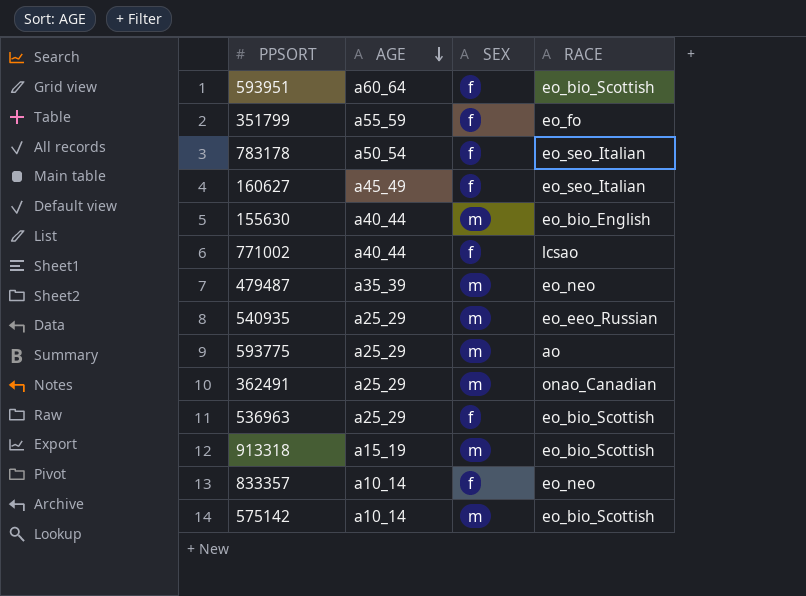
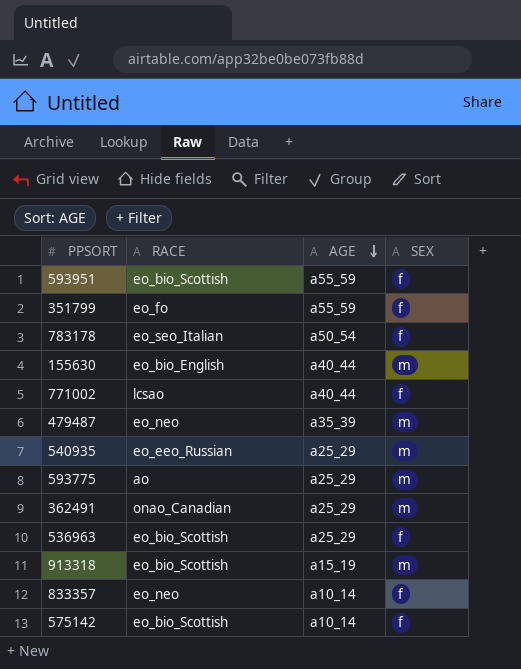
column RACE | position: 4 -> 2
row 160627: a45_49 | f | eo_seo_Italian -> none
593951 | AGE: a60_64 -> a55_59
575142 | SEX: m -> f

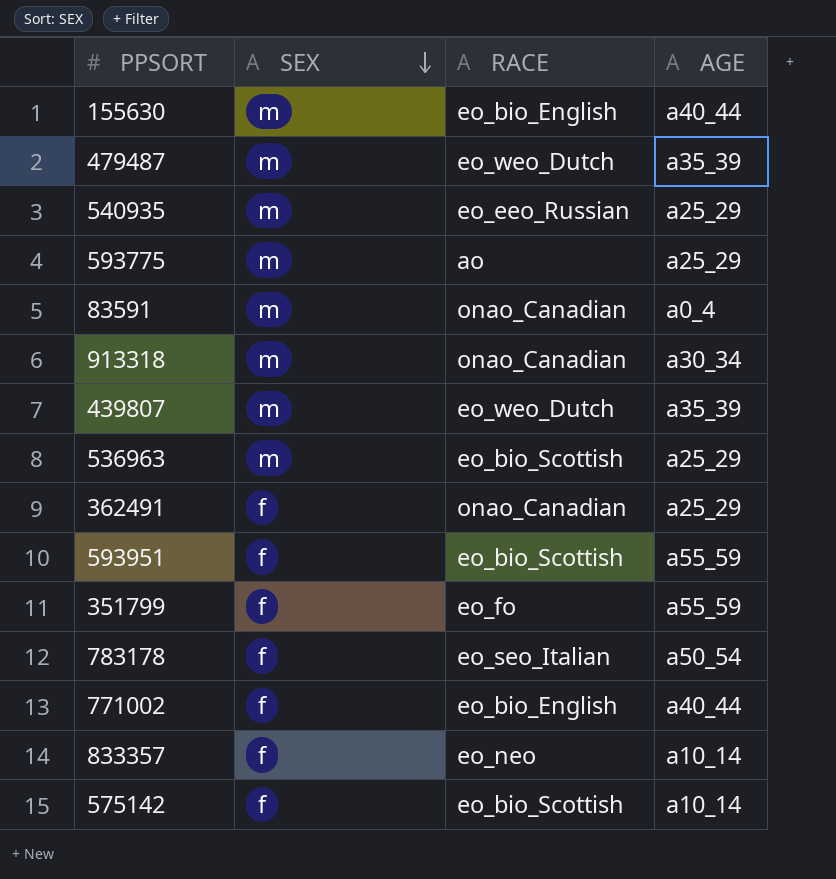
row order: AGE descending -> SEX descending
column SEX | position: 4 -> 2
479487 | RACE: eo_neo -> eo_weo_Dutch
row 83591: none -> m | onao_Canadian | a0_4
913318 | RACE: eo_bio_Scottish -> onao_Canadian
913318 | AGE: a15_19 -> a30_34
row 439807: none -> m | eo_weo_Dutch | a35_39
536963 | SEX: f -> m
362491 | SEX: m -> f
771002 | RACE: lcsao -> eo_bio_English

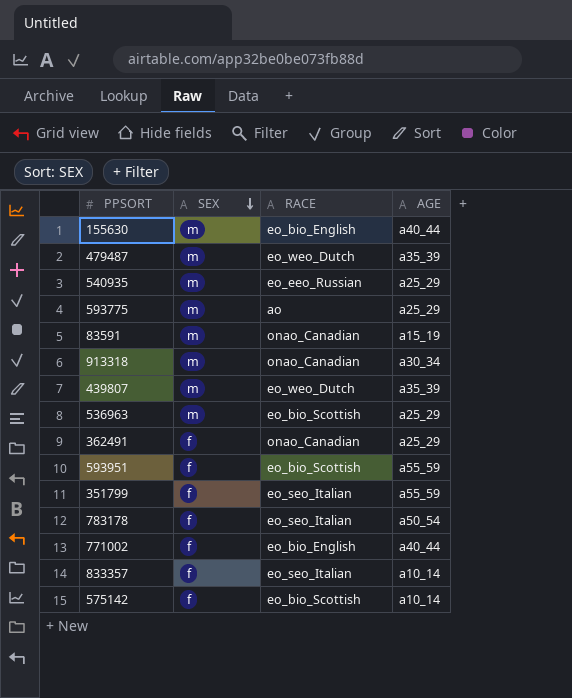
83591 | AGE: a0_4 -> a15_19
351799 | RACE: eo_fo -> eo_seo_Italian
833357 | RACE: eo_neo -> eo_seo_Italian

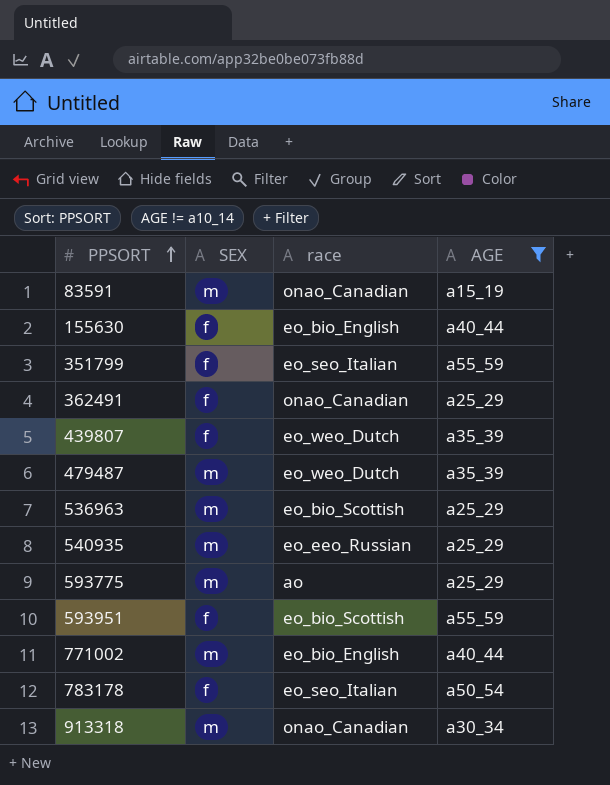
filter: none -> AGE != a10_14
row order: SEX descending -> PPSORT ascending
column name: RACE -> race
155630 | SEX: m -> f
439807 | SEX: m -> f
771002 | SEX: f -> m

